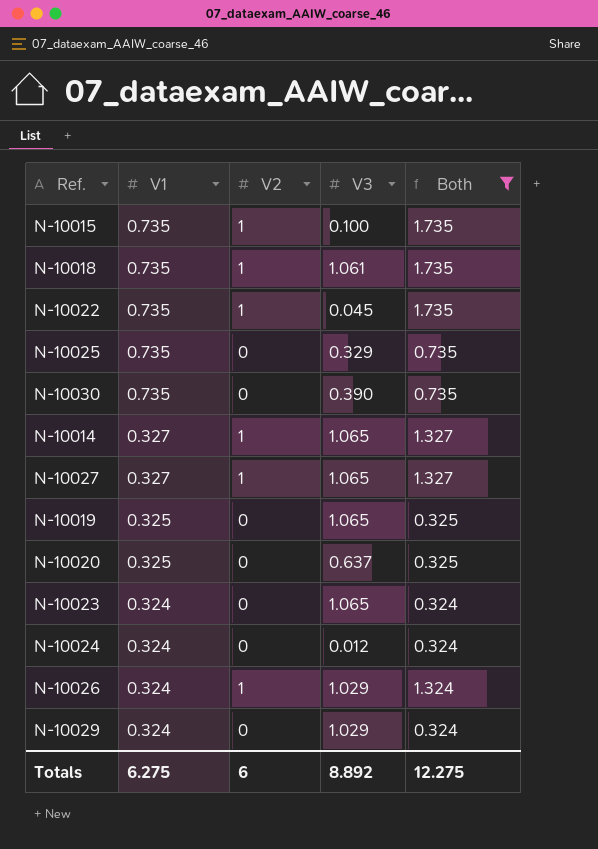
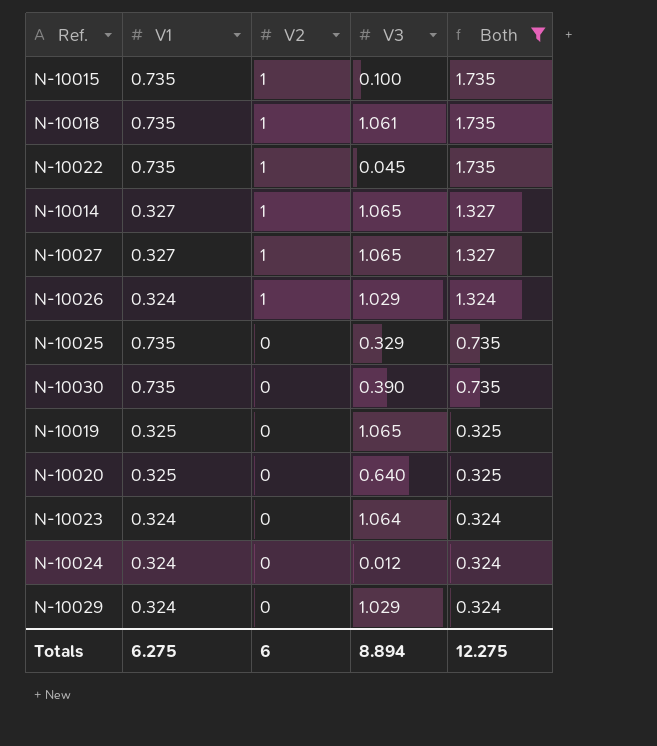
row order: V1 descending -> V2 descending
N-10020 | V3: 0.637 -> 0.640
N-10023 | V3: 1.065 -> 1.064
Totals | V3: 8.892 -> 8.894

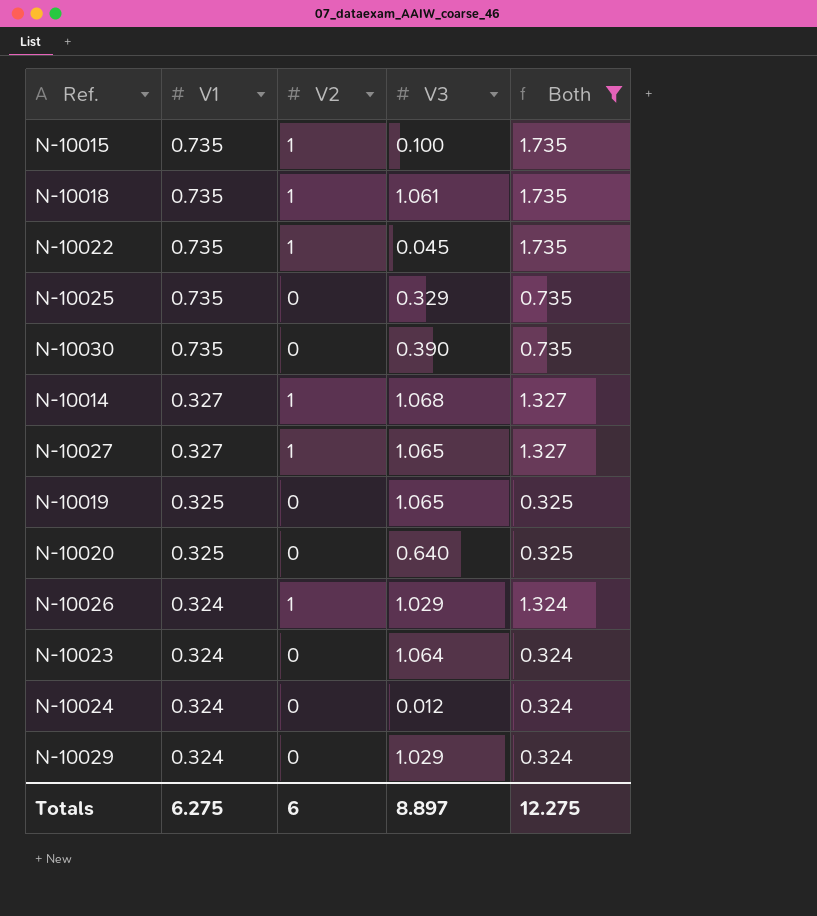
row order: V2 descending -> V1 descending
N-10014 | V3: 1.065 -> 1.068
Totals | V3: 8.894 -> 8.897

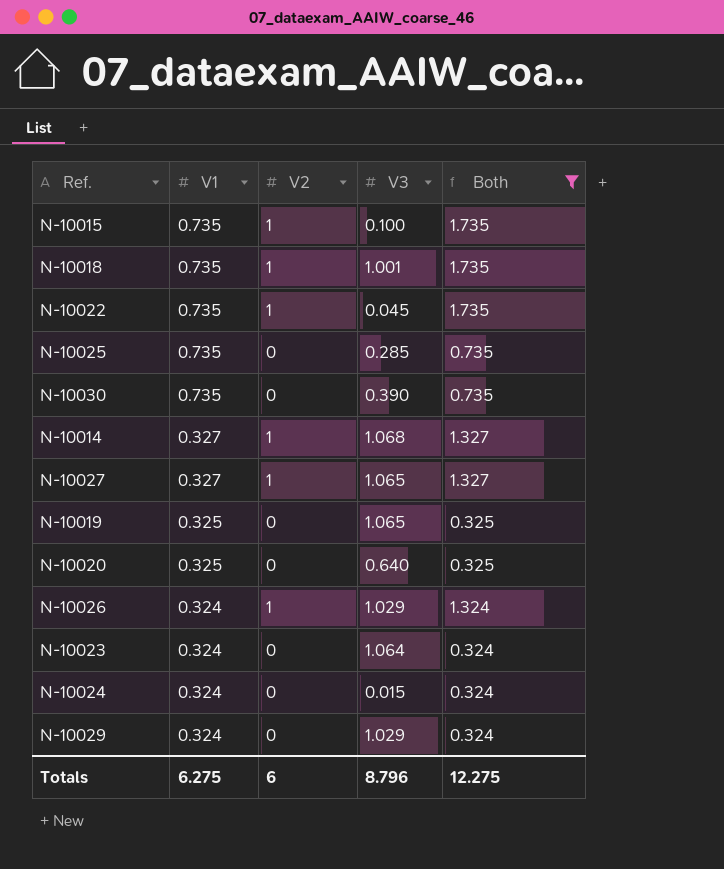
N-10018 | V3: 1.061 -> 1.001
N-10025 | V3: 0.329 -> 0.285
N-10024 | V3: 0.012 -> 0.015
Totals | V3: 8.897 -> 8.796

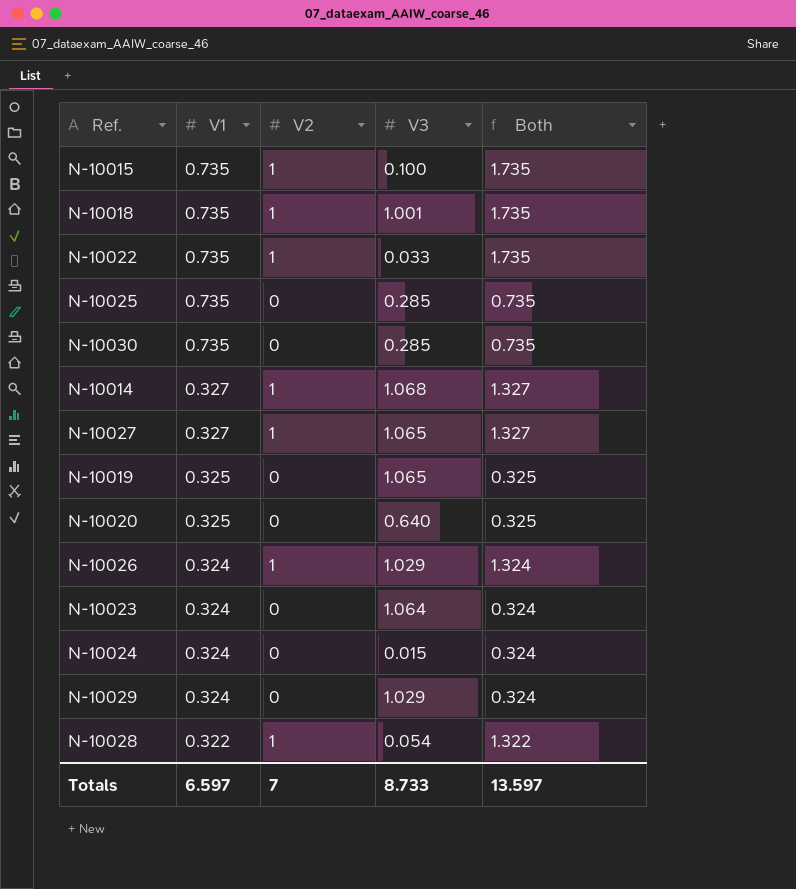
filter: Both != 1.322 -> none
N-10022 | V3: 0.045 -> 0.033
N-10030 | V3: 0.390 -> 0.285
Totals | V1: 6.275 -> 6.597
Totals | V2: 6 -> 7
Totals | V3: 8.796 -> 8.733
Totals | Both: 12.275 -> 13.597

